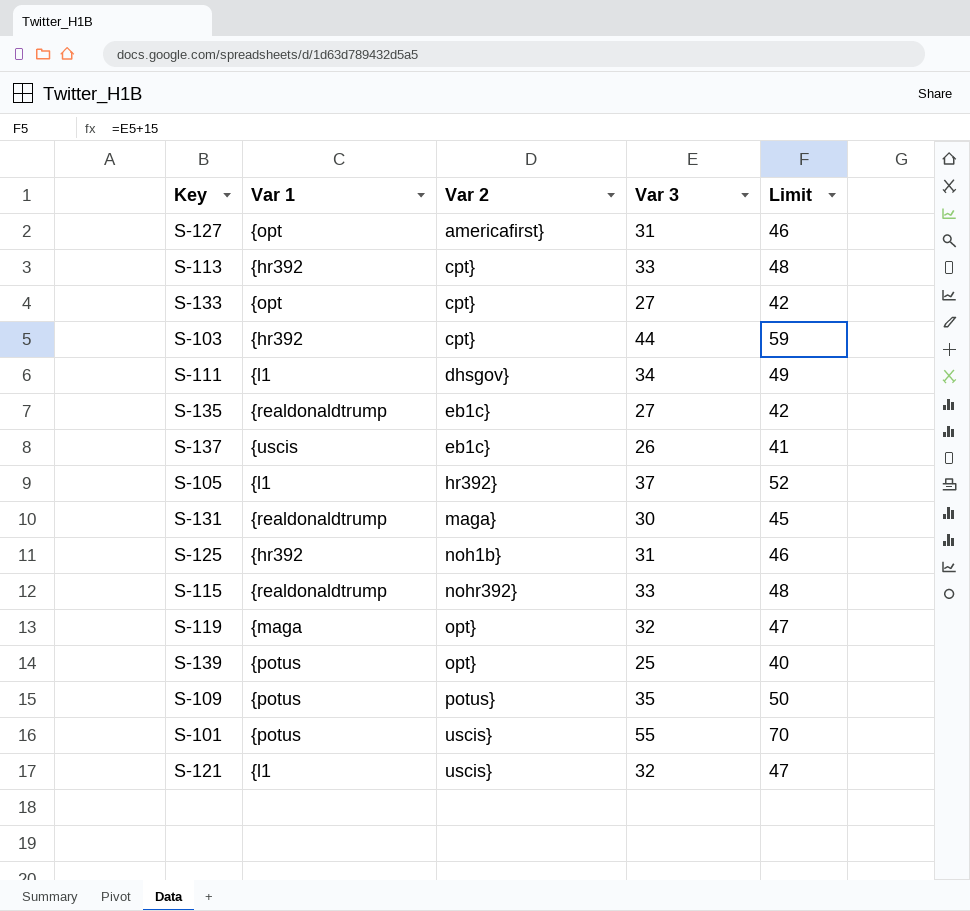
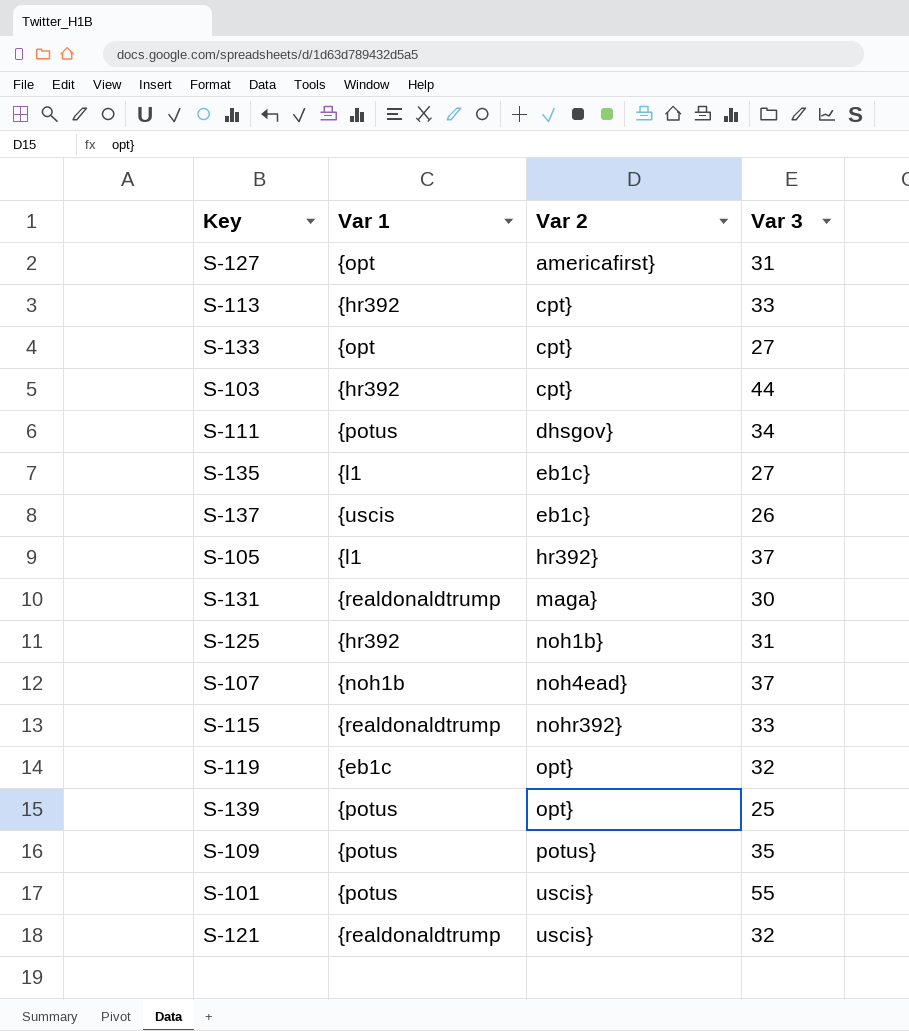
column Limit | formula: [Var 3] + 15 -> none
S-111 | Var 1: {l1 -> {potus
S-135 | Var 1: {realdonaldtrump -> {l1
row S-107: none -> {noh1b | noh4ead} | 37
S-119 | Var 1: {maga -> {eb1c
S-121 | Var 1: {l1 -> {realdonaldtrump

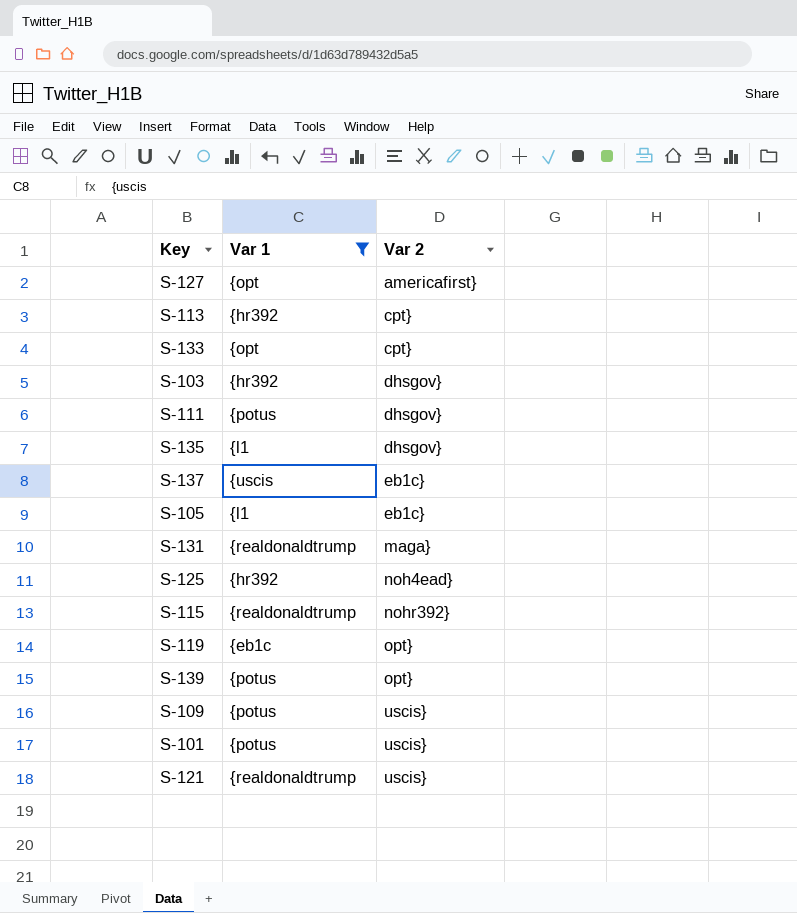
filter: none -> Var 1 != {noh1b
column Var 3 | position: 4 -> none
S-103 | Var 2: cpt} -> dhsgov}
S-135 | Var 2: eb1c} -> dhsgov}
S-105 | Var 2: hr392} -> eb1c}
S-125 | Var 2: noh1b} -> noh4ead}
S-109 | Var 2: potus} -> uscis}

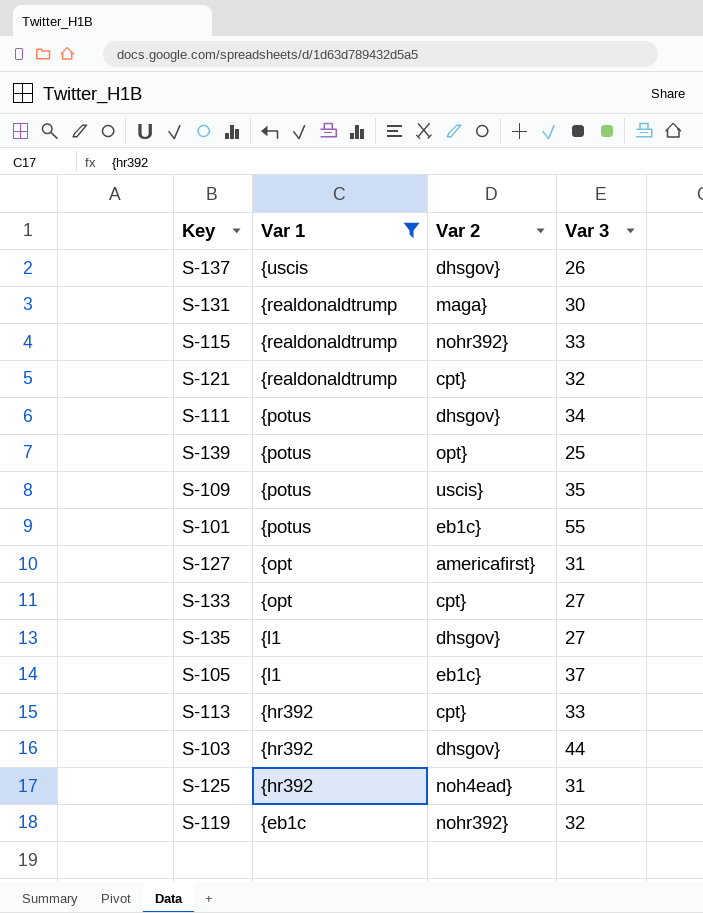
row order: Var 2 ascending -> Var 1 descending
column Var 3 | position: none -> 4
S-137 | Var 2: eb1c} -> dhsgov}
S-121 | Var 2: uscis} -> cpt}
S-101 | Var 2: uscis} -> eb1c}
S-119 | Var 2: opt} -> nohr392}

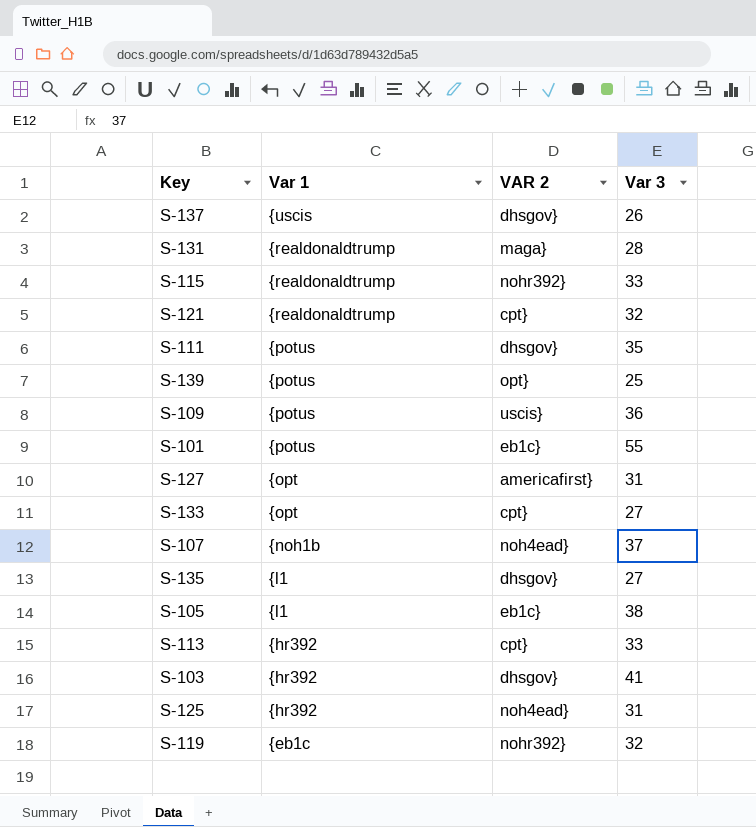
filter: Var 1 != {noh1b -> none
column name: Var 2 -> VAR 2
S-131 | Var 3: 30 -> 28
S-111 | Var 3: 34 -> 35
S-109 | Var 3: 35 -> 36
S-105 | Var 3: 37 -> 38
S-103 | Var 3: 44 -> 41

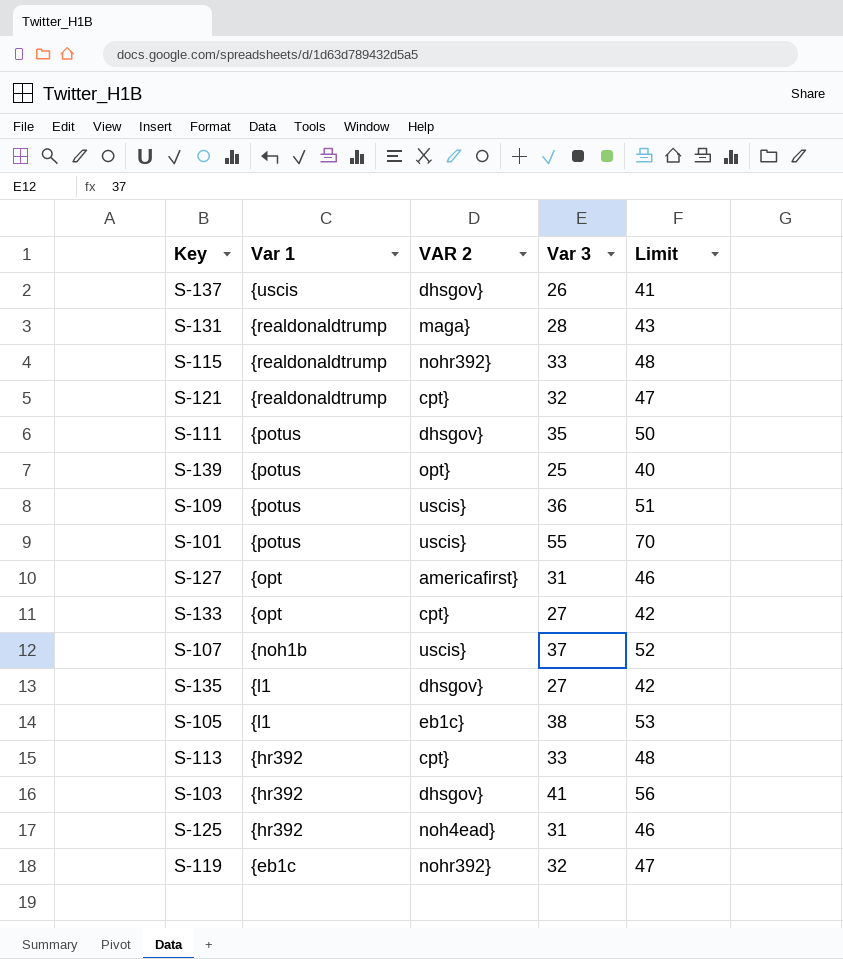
column Limit | formula: none -> [Var 3] + 15
S-101 | VAR 2: eb1c} -> uscis}
S-107 | VAR 2: noh4ead} -> uscis}

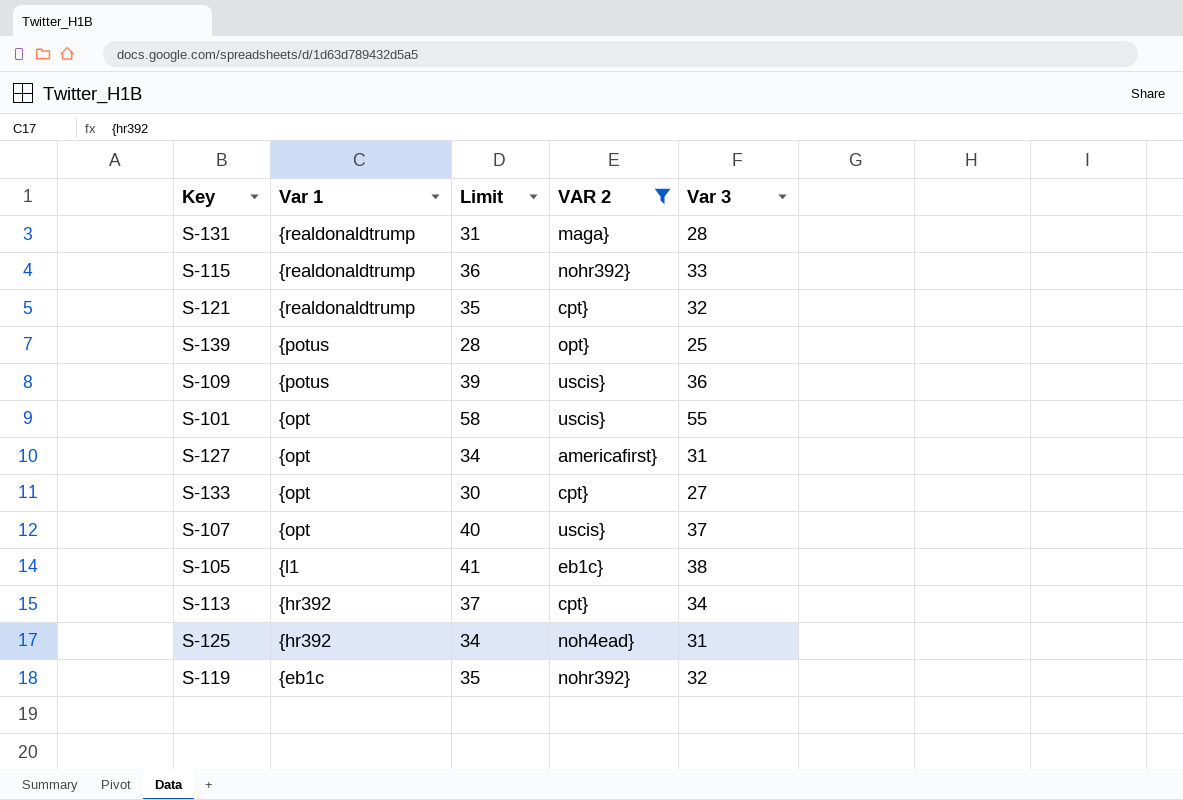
filter: none -> VAR 2 != dhsgov}
column Limit | formula: [Var 3] + 15 -> [Var 3] + 3
column Limit | position: 5 -> 3
S-101 | Var 1: {potus -> {opt
S-107 | Var 1: {noh1b -> {opt
S-113 | Var 3: 33 -> 34

